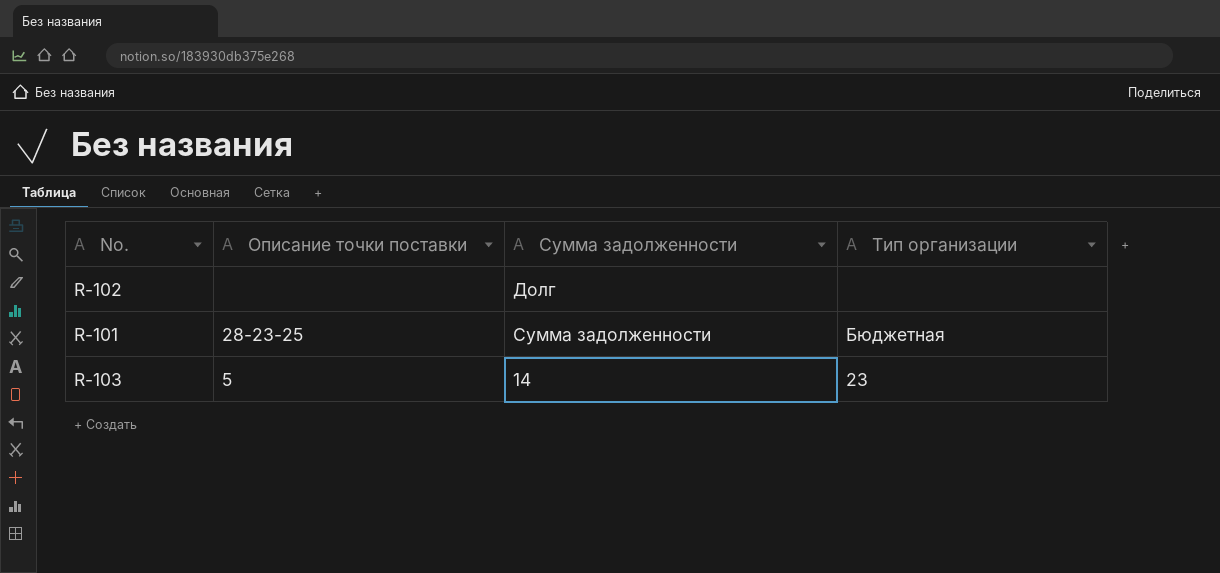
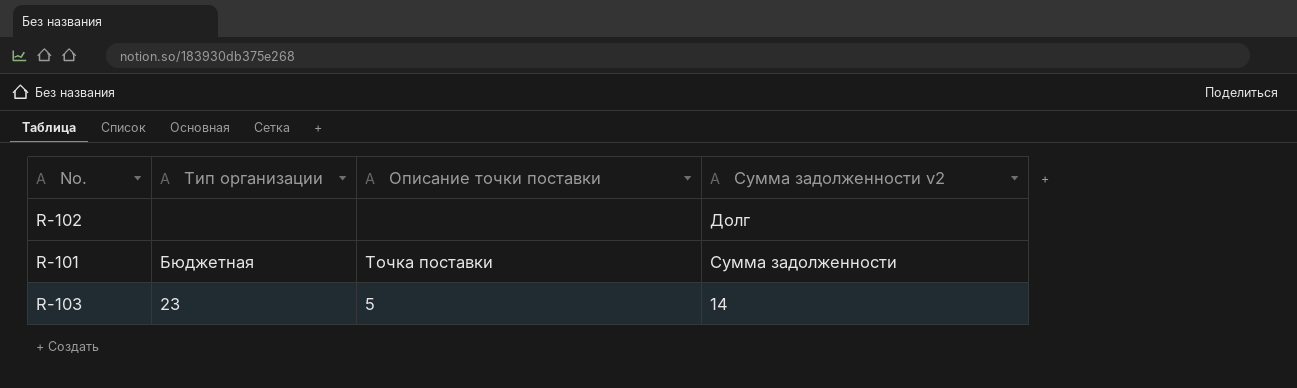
column Тип организации | position: 4 -> 2
column name: Сумма задолженности -> Сумма задолженности v2
R-101 | Описание точки поставки: 28-23-25 -> Точка поставки

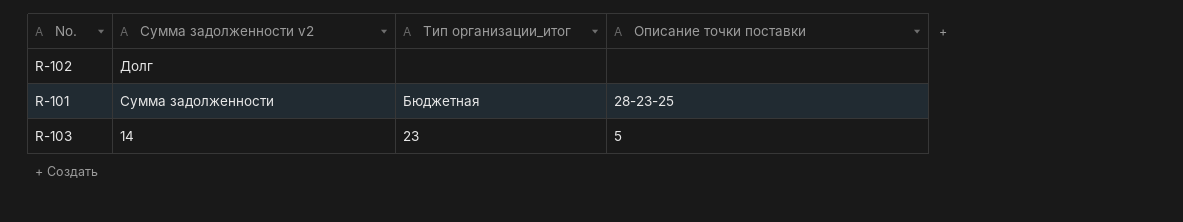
column Сумма задолженности v2 | position: 4 -> 2
column name: Тип организации -> Тип организации_итог
R-101 | Описание точки поставки: Точка поставки -> 28-23-25

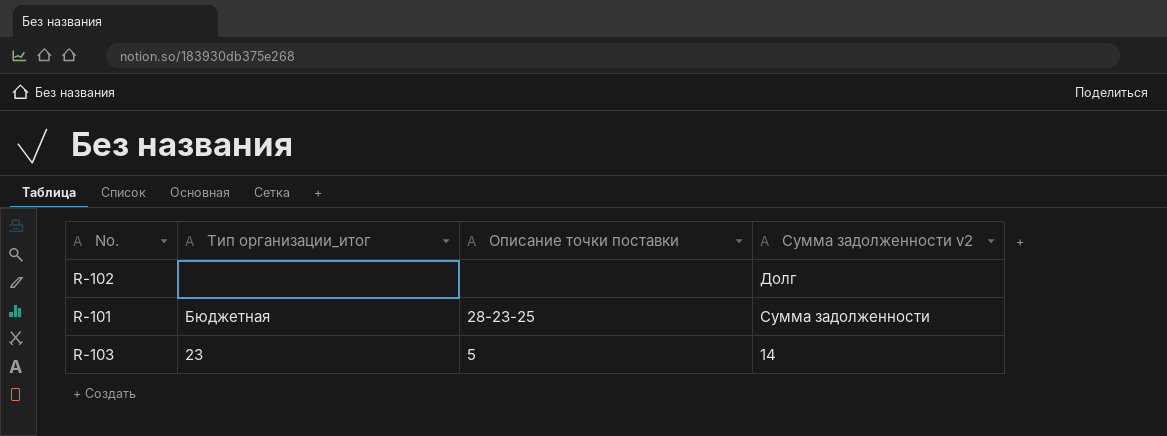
column Сумма задолженности v2 | position: 2 -> 4

